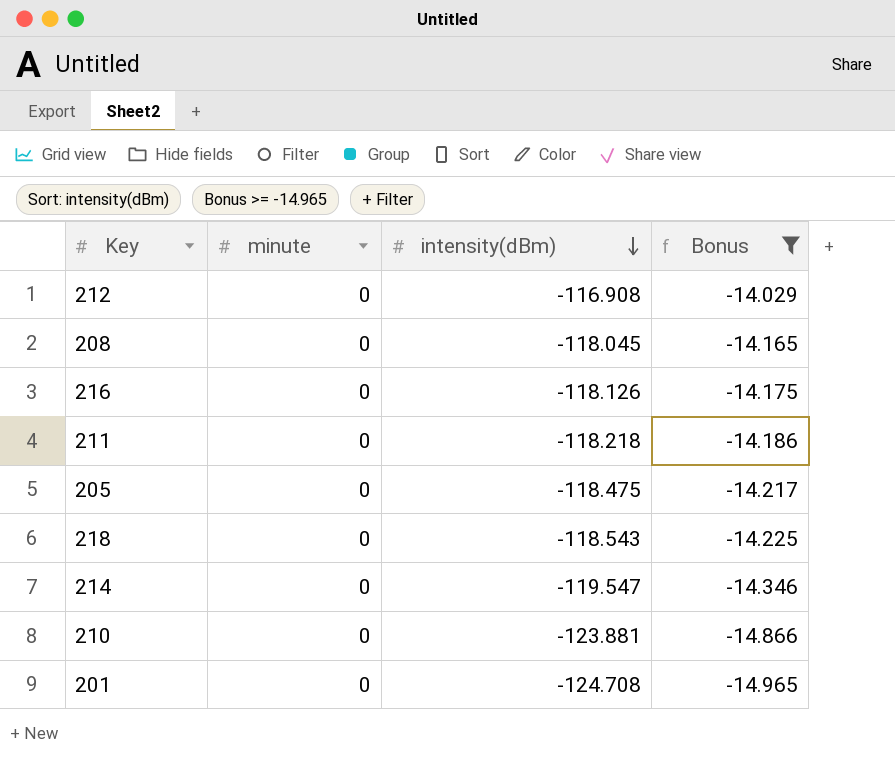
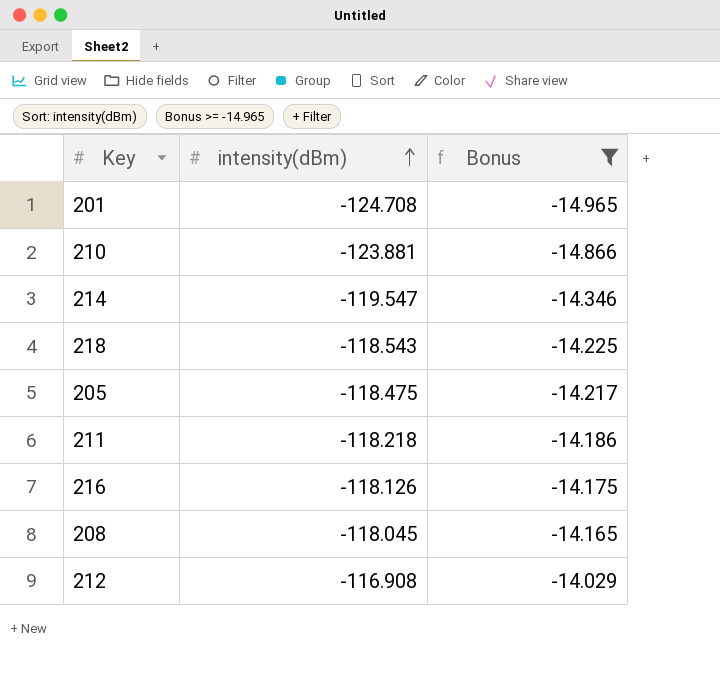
row order: intensity(dBm) descending -> intensity(dBm) ascending
column minute | position: 2 -> none

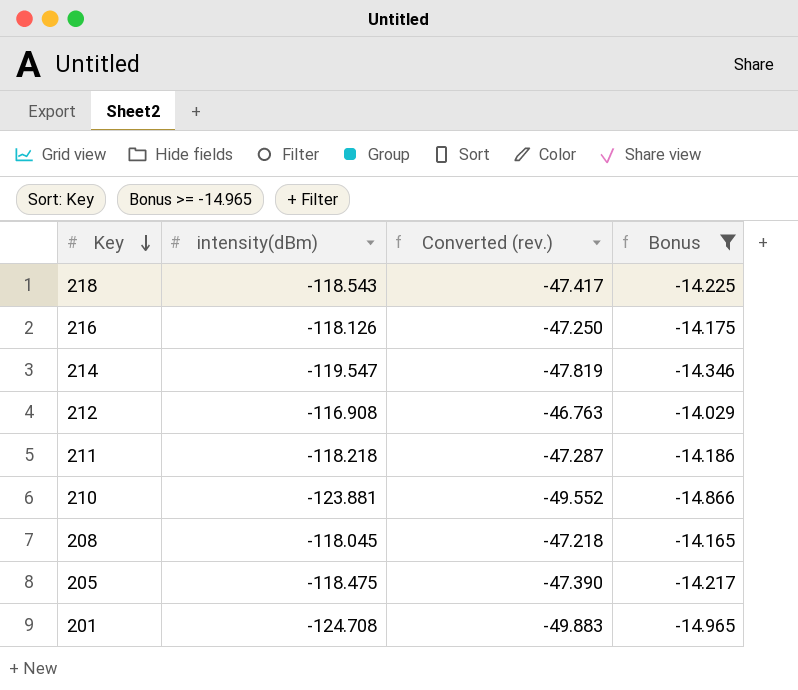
row order: intensity(dBm) ascending -> Key descending
column Converted (rev.) | formula: none -> [intensity(dBm)] * 0.4

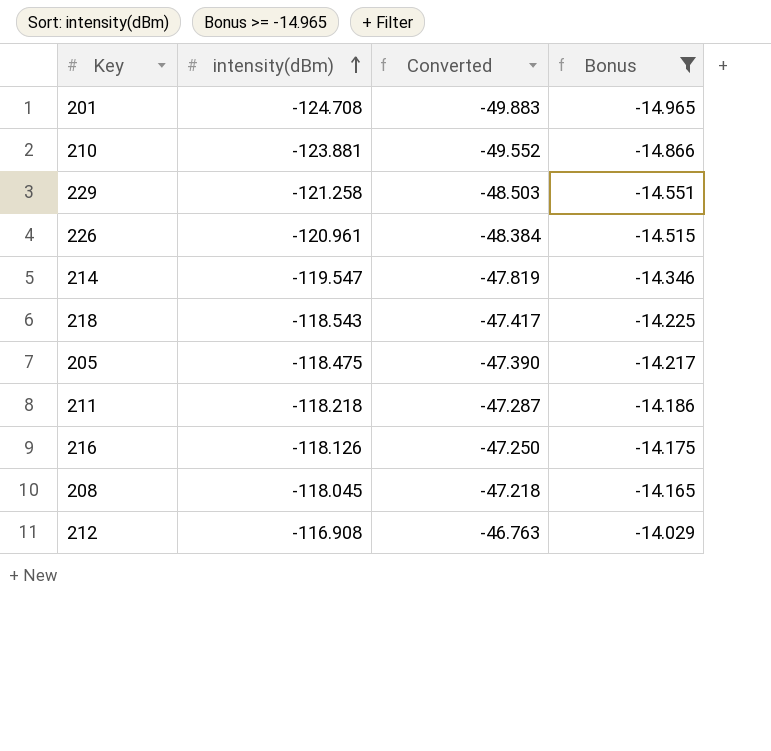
row order: Key descending -> intensity(dBm) ascending
column name: Converted (rev.) -> Converted
row 229: none -> -121.258 | -48.503 | -14.551
row 226: none -> -120.961 | -48.384 | -14.515

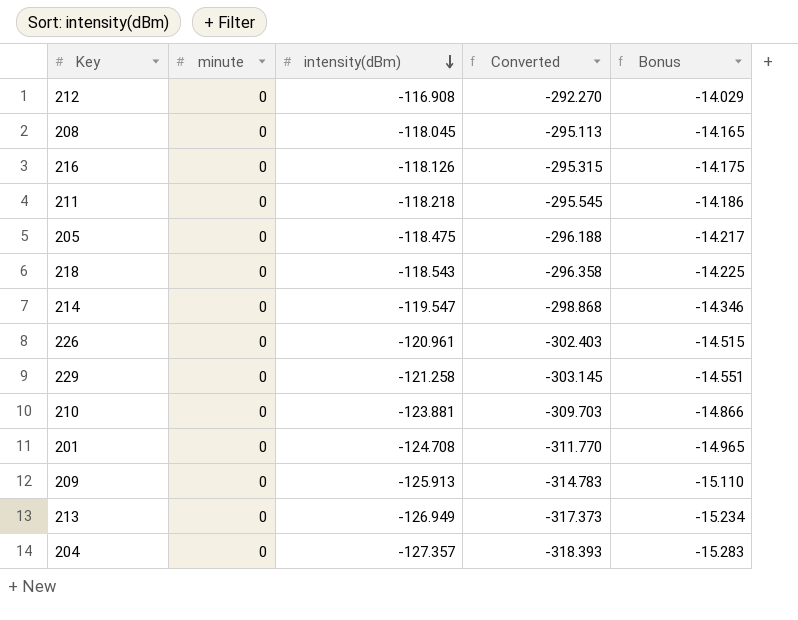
filter: Bonus >= -14.965 -> none
row order: intensity(dBm) ascending -> intensity(dBm) descending
column minute | position: none -> 2
column Converted | formula: [intensity(dBm)] * 0.4 -> [intensity(dBm)] * 2.5

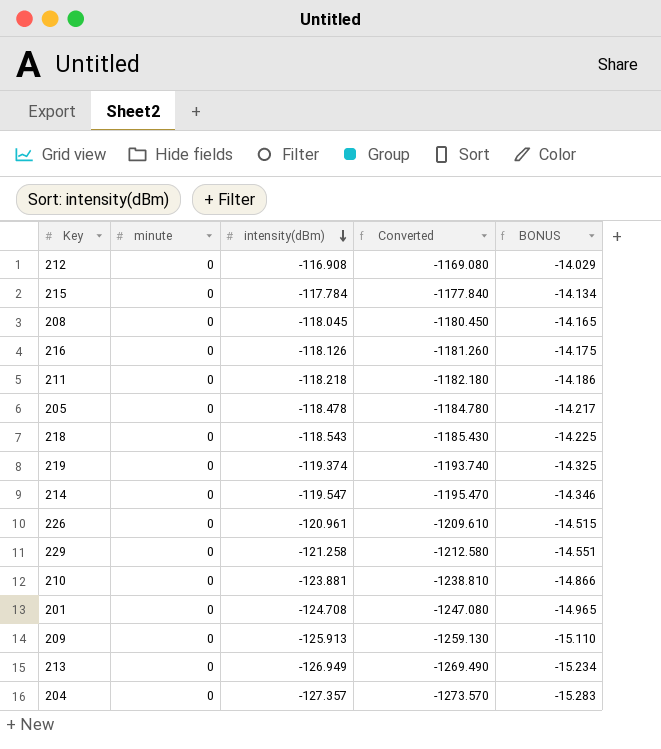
column Converted | formula: [intensity(dBm)] * 2.5 -> [intensity(dBm)] * 10
column name: Bonus -> BONUS
row 215: none -> 0 | -117.784 | -1177.840 | -14.134
205 | intensity(dBm): -118.475 -> -118.478
row 219: none -> 0 | -119.374 | -1193.740 | -14.325

